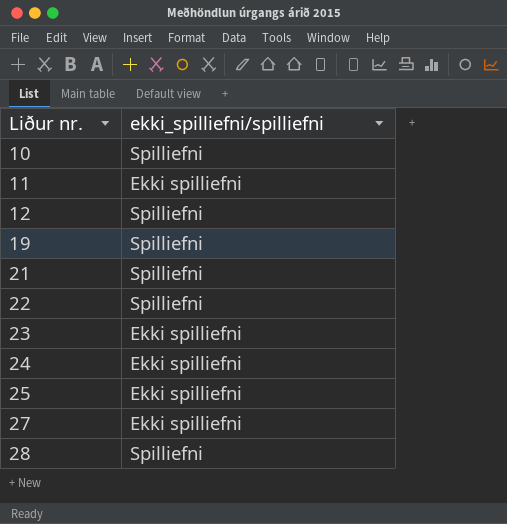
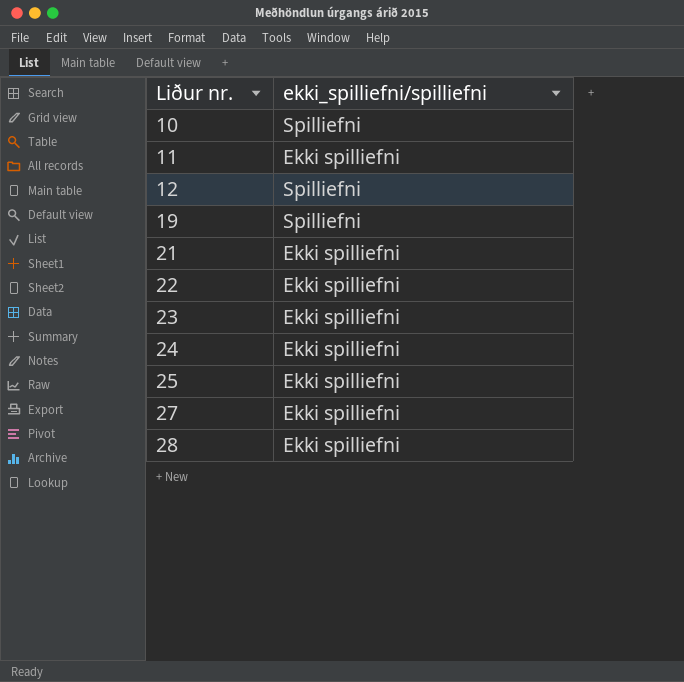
21 | ekki_spilliefni/spilliefni: Spilliefni -> Ekki spilliefni
22 | ekki_spilliefni/spilliefni: Spilliefni -> Ekki spilliefni
28 | ekki_spilliefni/spilliefni: Spilliefni -> Ekki spilliefni

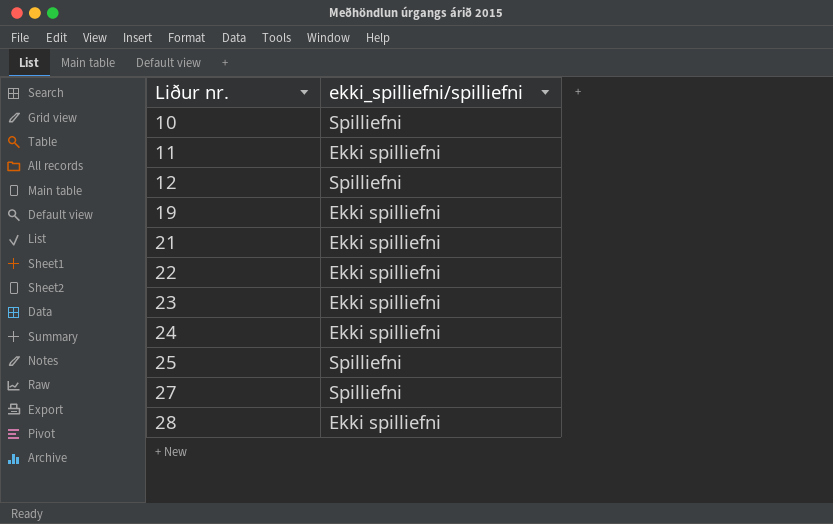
19 | ekki_spilliefni/spilliefni: Spilliefni -> Ekki spilliefni
25 | ekki_spilliefni/spilliefni: Ekki spilliefni -> Spilliefni
27 | ekki_spilliefni/spilliefni: Ekki spilliefni -> Spilliefni

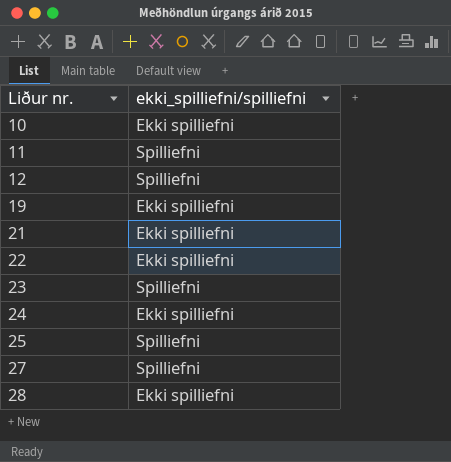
10 | ekki_spilliefni/spilliefni: Spilliefni -> Ekki spilliefni
11 | ekki_spilliefni/spilliefni: Ekki spilliefni -> Spilliefni
23 | ekki_spilliefni/spilliefni: Ekki spilliefni -> Spilliefni

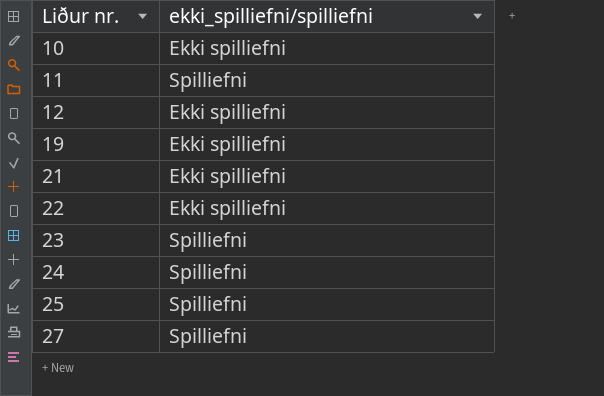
row 28: Ekki spilliefni -> none
12 | ekki_spilliefni/spilliefni: Spilliefni -> Ekki spilliefni
24 | ekki_spilliefni/spilliefni: Ekki spilliefni -> Spilliefni

